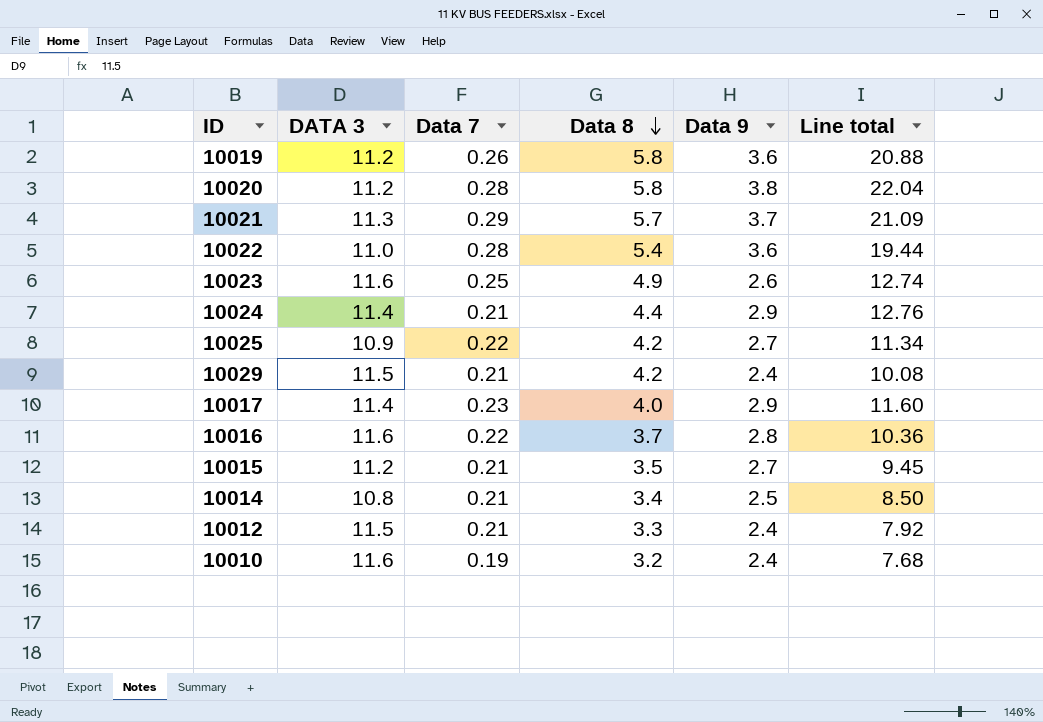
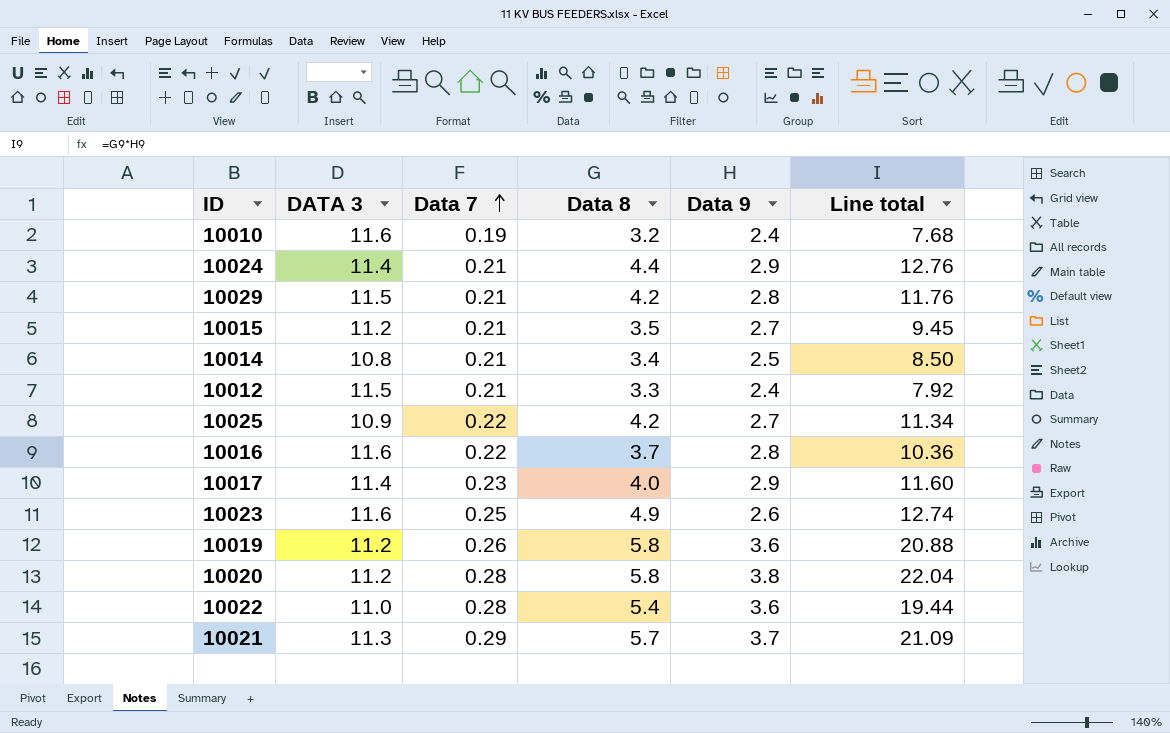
row order: Data 8 descending -> Data 7 ascending
10029 | Data 9: 2.4 -> 2.8
10029 | Line total: 10.08 -> 11.76

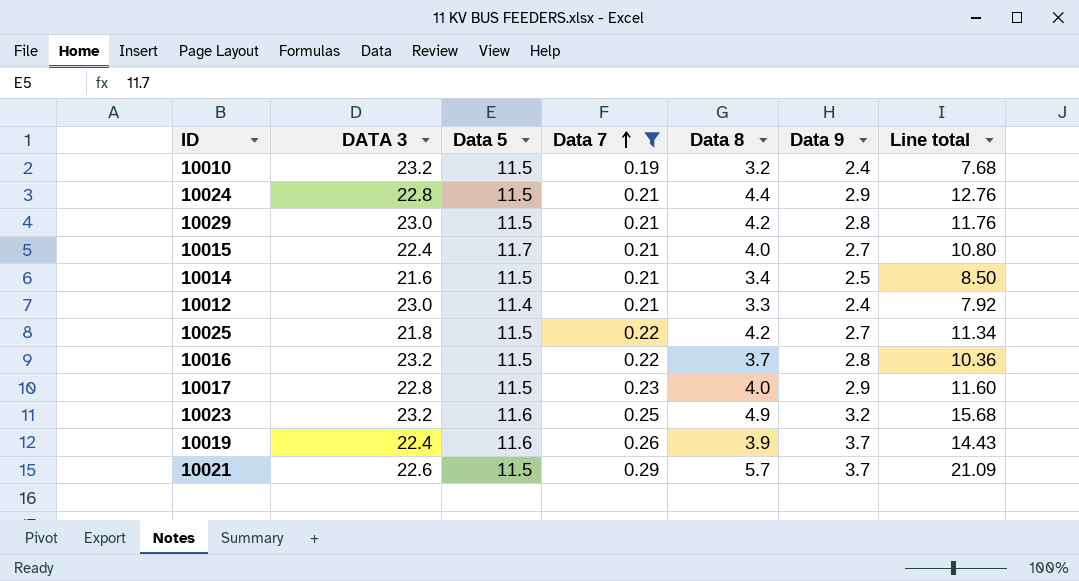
filter: none -> Data 7 != 0.28
column Data 5 | position: none -> 3
10010 | DATA 3: 11.6 -> 23.2
10024 | DATA 3: 11.4 -> 22.8
10029 | DATA 3: 11.5 -> 23.0
10015 | DATA 3: 11.2 -> 22.4
10015 | Data 8: 3.5 -> 4.0
10015 | Line total: 9.45 -> 10.80
10014 | DATA 3: 10.8 -> 21.6
10012 | DATA 3: 11.5 -> 23.0
10025 | DATA 3: 10.9 -> 21.8
10016 | DATA 3: 11.6 -> 23.2
10017 | DATA 3: 11.4 -> 22.8
10023 | DATA 3: 11.6 -> 23.2
10023 | Data 9: 2.6 -> 3.2
10023 | Line total: 12.74 -> 15.68
10019 | DATA 3: 11.2 -> 22.4
10019 | Data 8: 5.8 -> 3.9
10019 | Data 9: 3.6 -> 3.7
10019 | Line total: 20.88 -> 14.43
10021 | DATA 3: 11.3 -> 22.6

